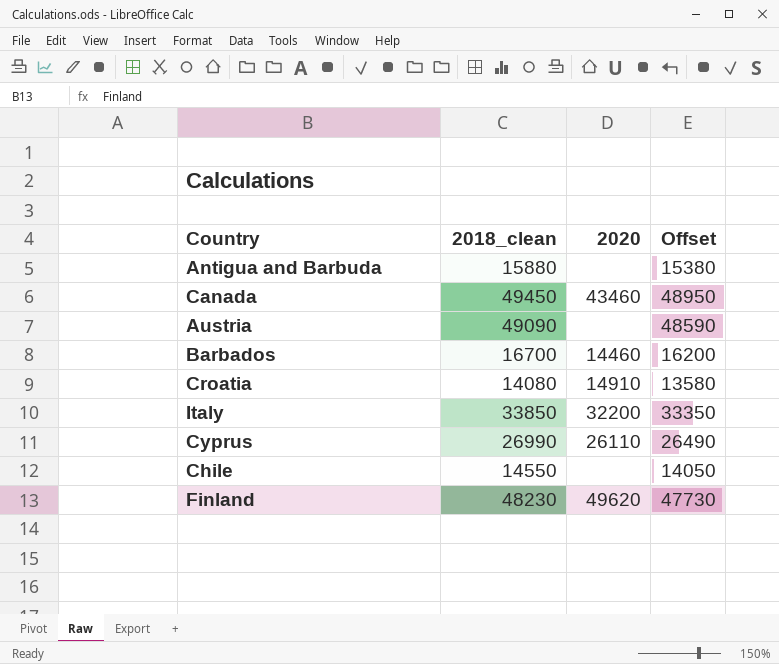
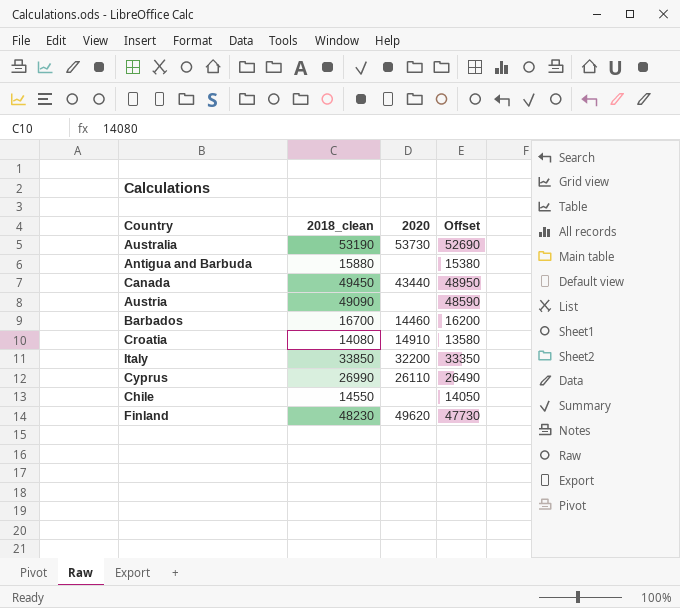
row Australia: none -> 53190 | 53730 | 52690
Canada | 2020: 43460 -> 43440

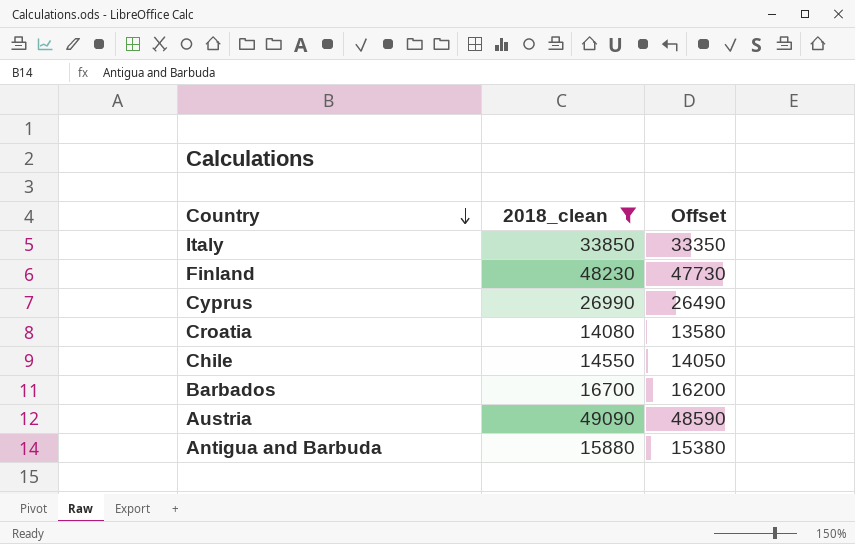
filter: none -> 2018_clean <= 49090
row order: none -> Country descending
column 2020 | position: 3 -> none

